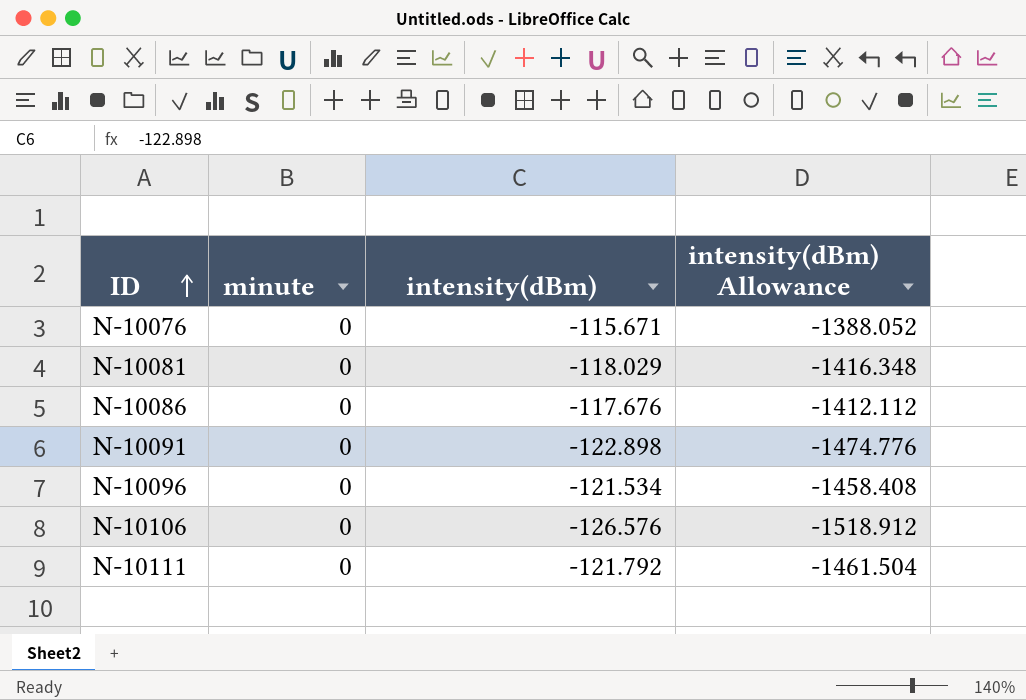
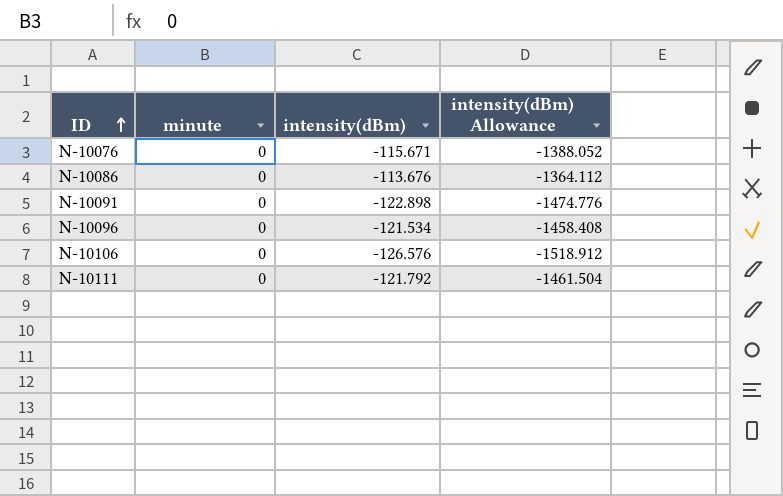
row N-10081: 0 | -118.029 | -1416.348 -> none
N-10086 | intensity(dBm): -117.676 -> -113.676
N-10086 | intensity(dBm) Allowance: -1412.112 -> -1364.112

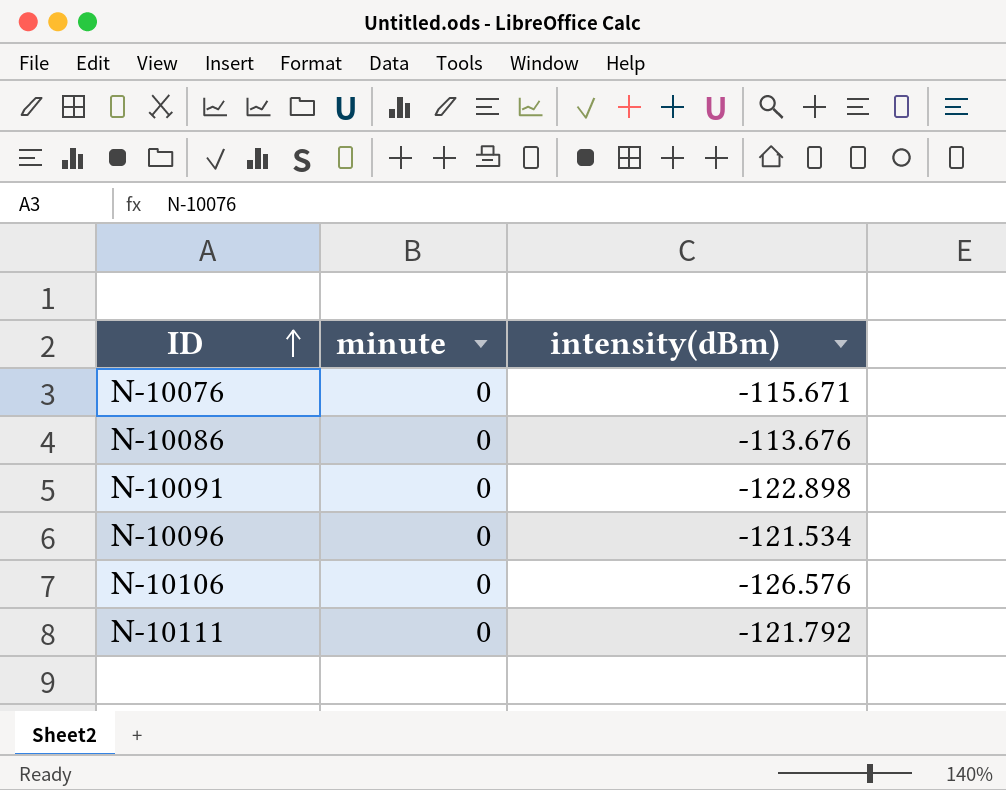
column intensity(dBm) Allowance | formula: [intensity(dBm)] * 12 -> none

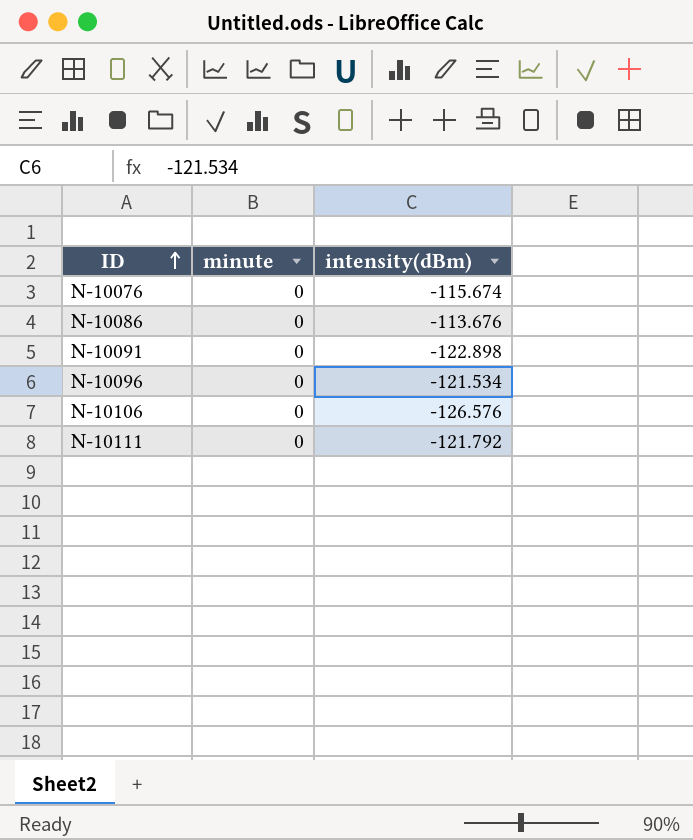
N-10076 | intensity(dBm): -115.671 -> -115.674

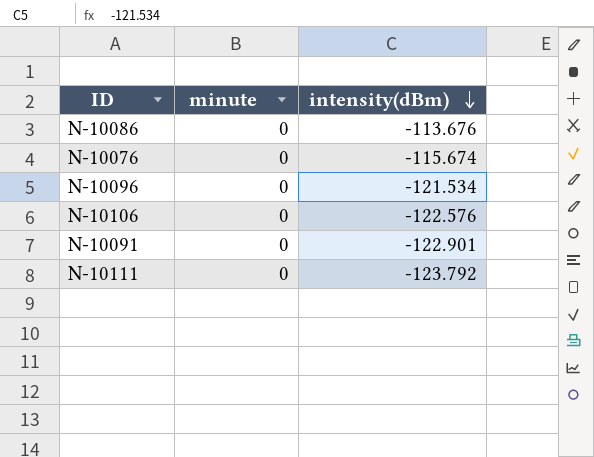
row order: ID ascending -> intensity(dBm) descending
N-10106 | intensity(dBm): -126.576 -> -122.576
N-10091 | intensity(dBm): -122.898 -> -122.901
N-10111 | intensity(dBm): -121.792 -> -123.792

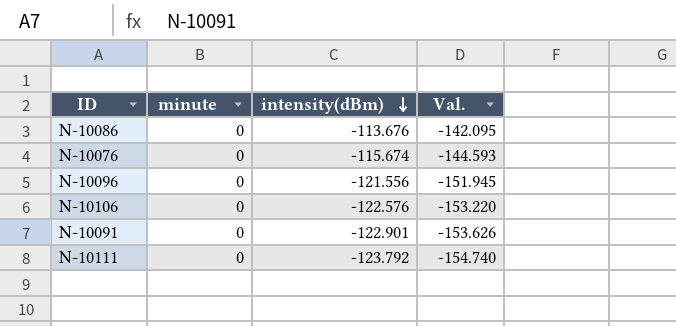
column Val. | formula: none -> [intensity(dBm)] * 1.25
N-10096 | intensity(dBm): -121.534 -> -121.556

